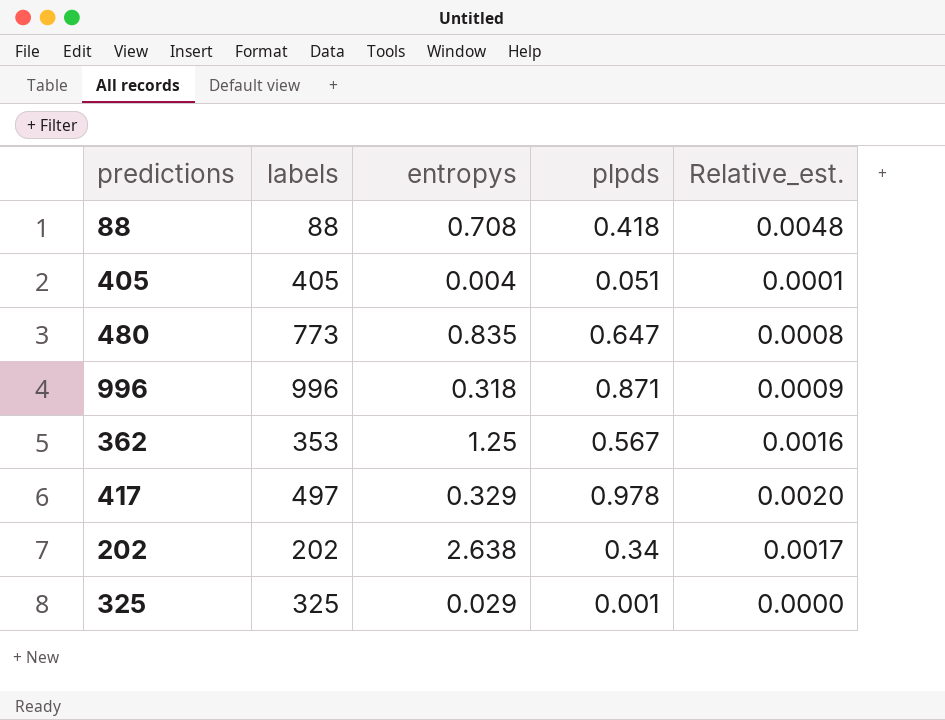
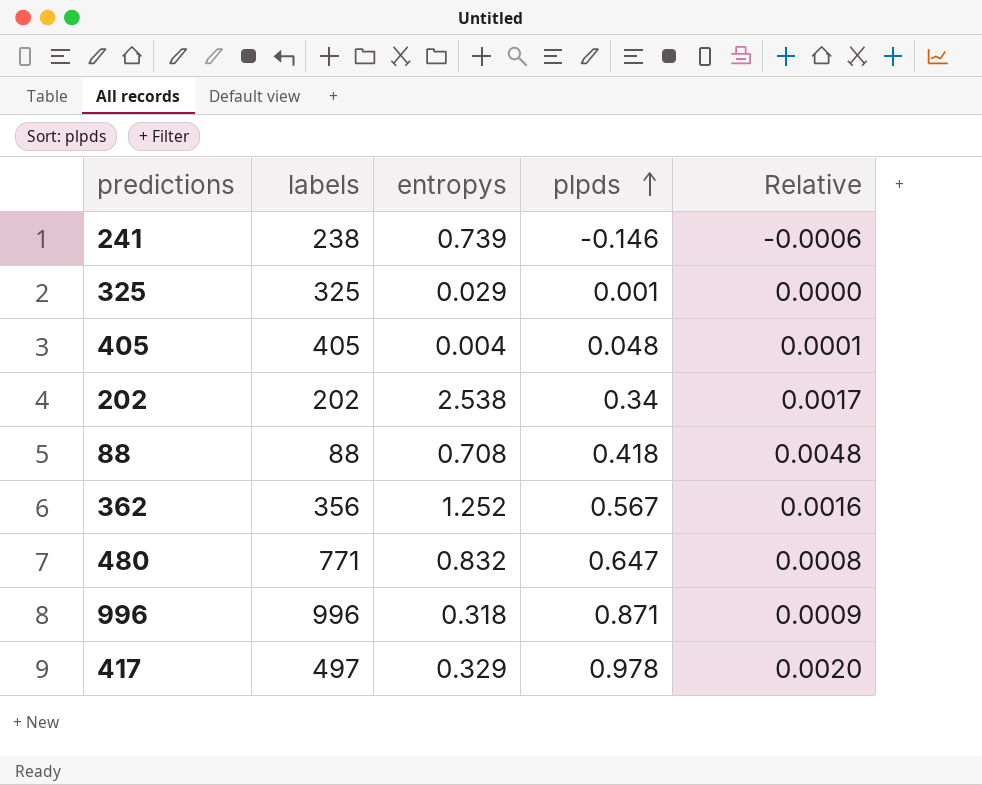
row order: none -> plpds ascending
column name: Relative_est. -> Relative
row 241: none -> 238 | 0.739 | -0.146 | -0.0006
405 | plpds: 0.051 -> 0.048
202 | entropys: 2.638 -> 2.538
362 | labels: 353 -> 356
362 | entropys: 1.25 -> 1.252
480 | labels: 773 -> 771
480 | entropys: 0.835 -> 0.832

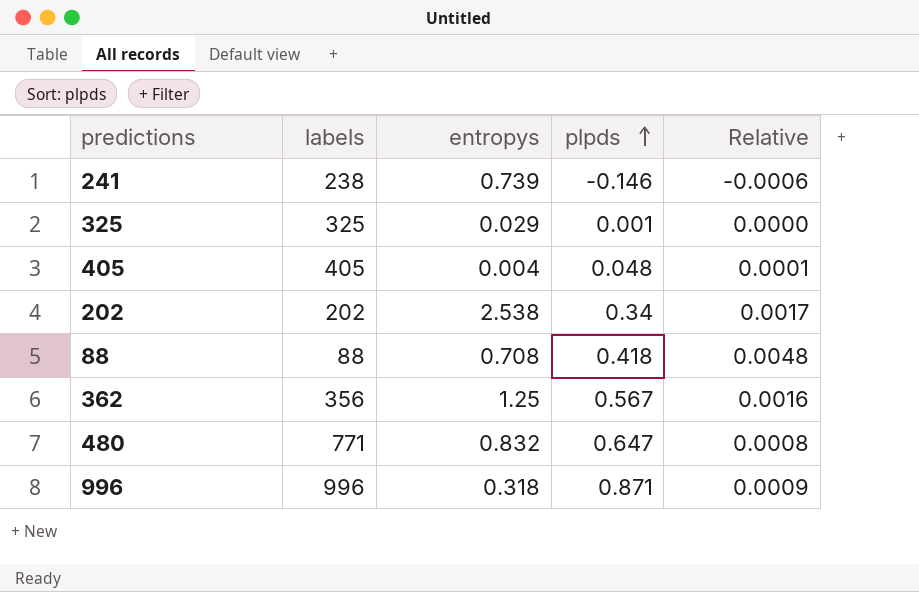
row 417: 497 | 0.329 | 0.978 | 0.0020 -> none
362 | entropys: 1.252 -> 1.25

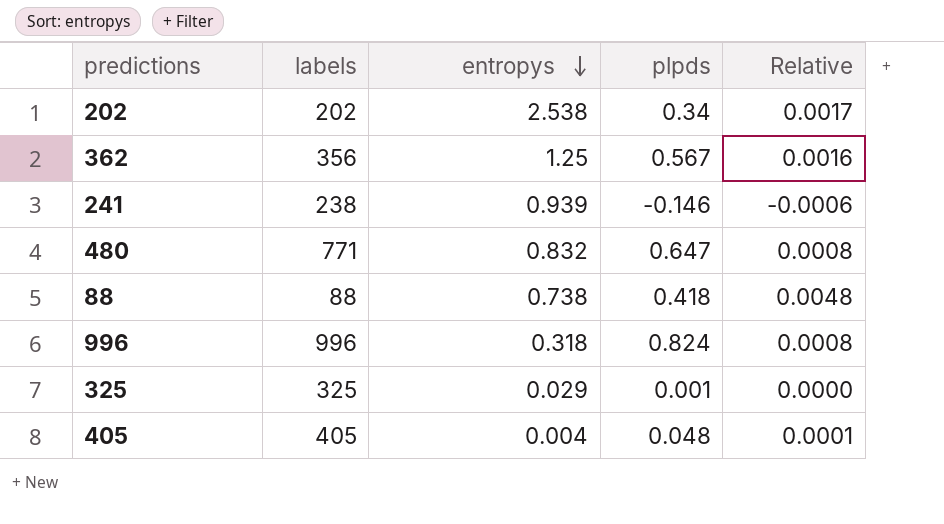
row order: plpds ascending -> entropys descending
241 | entropys: 0.739 -> 0.939
88 | entropys: 0.708 -> 0.738
996 | plpds: 0.871 -> 0.824
996 | Relative: 0.0009 -> 0.0008

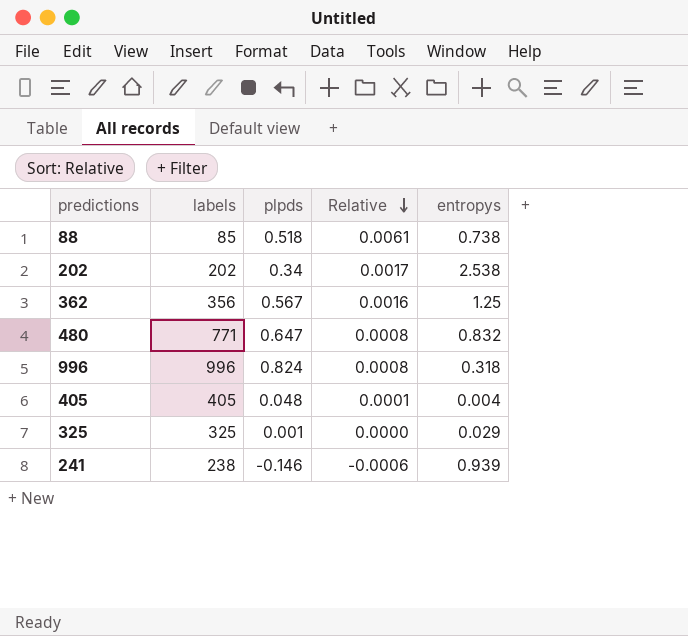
row order: entropys descending -> Relative descending
column entropys | position: 3 -> 5
88 | labels: 88 -> 85
88 | plpds: 0.418 -> 0.518
88 | Relative: 0.0048 -> 0.0061

